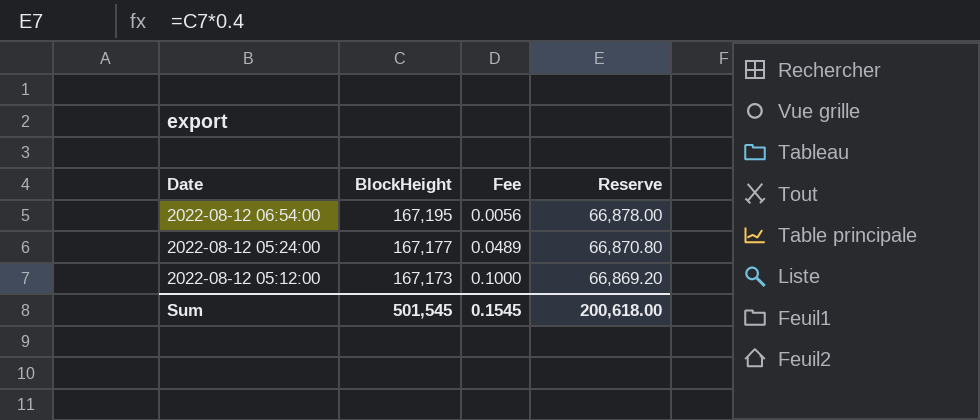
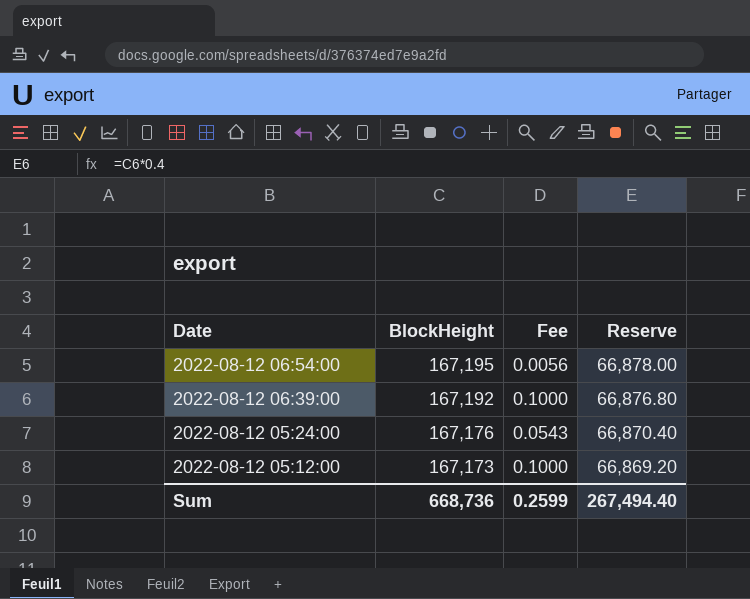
row 2022-08-12 06:39:00: none -> 167,192 | 0.1000 | 66,876.80
2022-08-12 05:24:00 | BlockHeight: 167,177 -> 167,176
2022-08-12 05:24:00 | Fee: 0.0489 -> 0.0543
2022-08-12 05:24:00 | Reserve: 66,870.80 -> 66,870.40
Sum | BlockHeight: 501,545 -> 668,736
Sum | Fee: 0.1545 -> 0.2599
Sum | Reserve: 200,618.00 -> 267,494.40

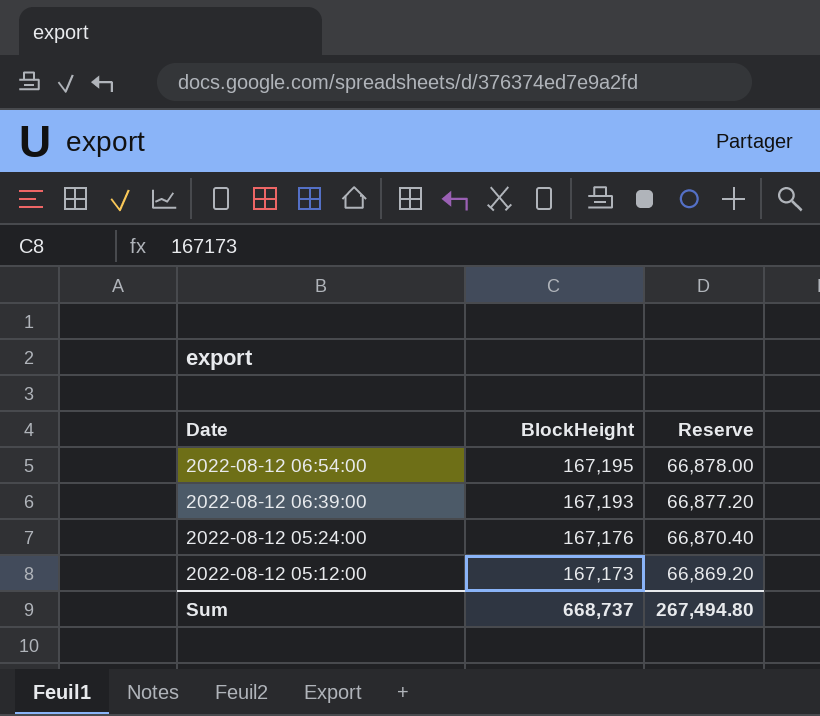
column Fee | position: 3 -> none
2022-08-12 06:39:00 | BlockHeight: 167,192 -> 167,193
2022-08-12 06:39:00 | Reserve: 66,876.80 -> 66,877.20
Sum | BlockHeight: 668,736 -> 668,737
Sum | Reserve: 267,494.40 -> 267,494.80

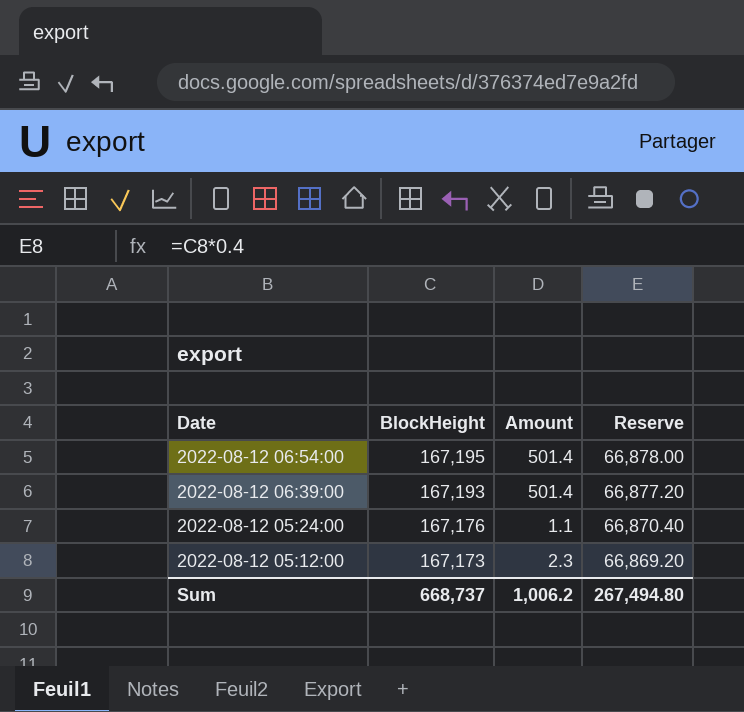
column Amount | position: none -> 3

